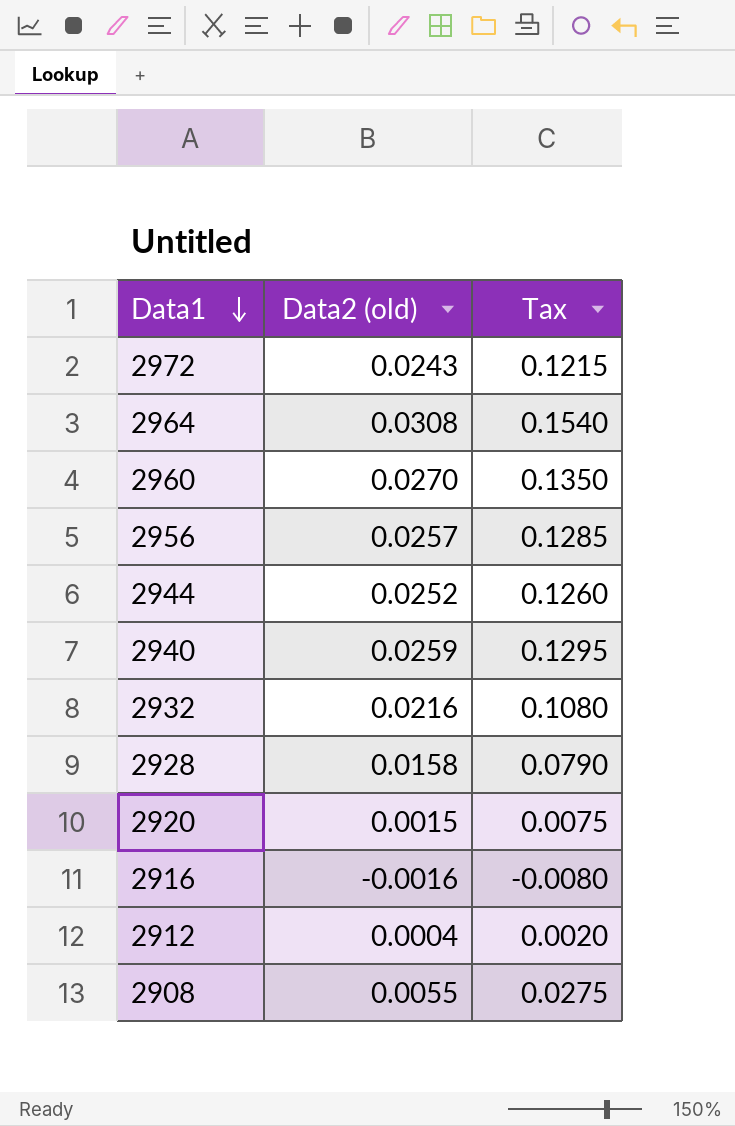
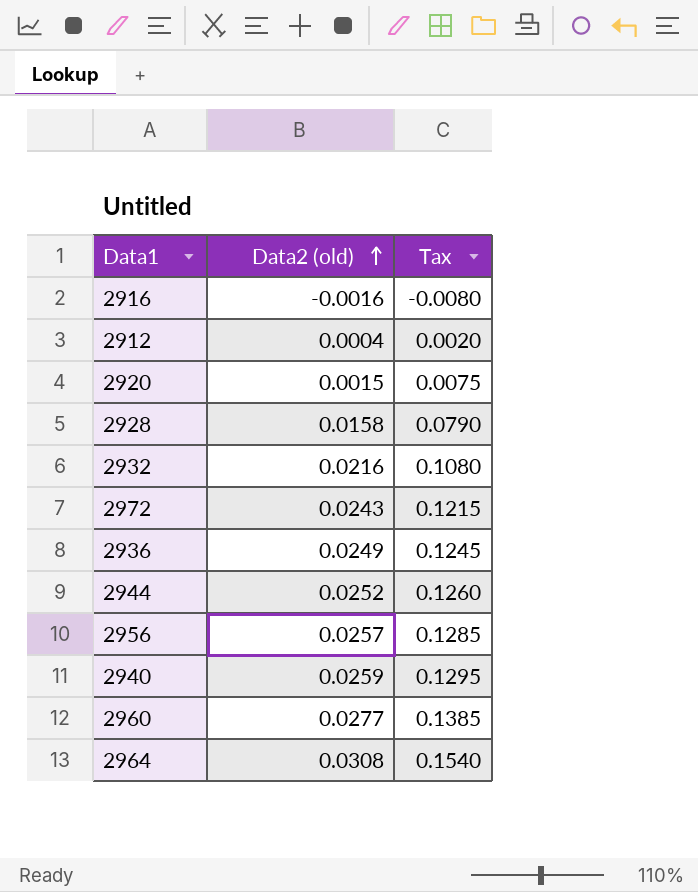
row order: Data1 descending -> Data2 (old) ascending
row 2908: 0.0055 | 0.0275 -> none
row 2936: none -> 0.0249 | 0.1245
2960 | Data2 (old): 0.0270 -> 0.0277
2960 | Tax: 0.1350 -> 0.1385

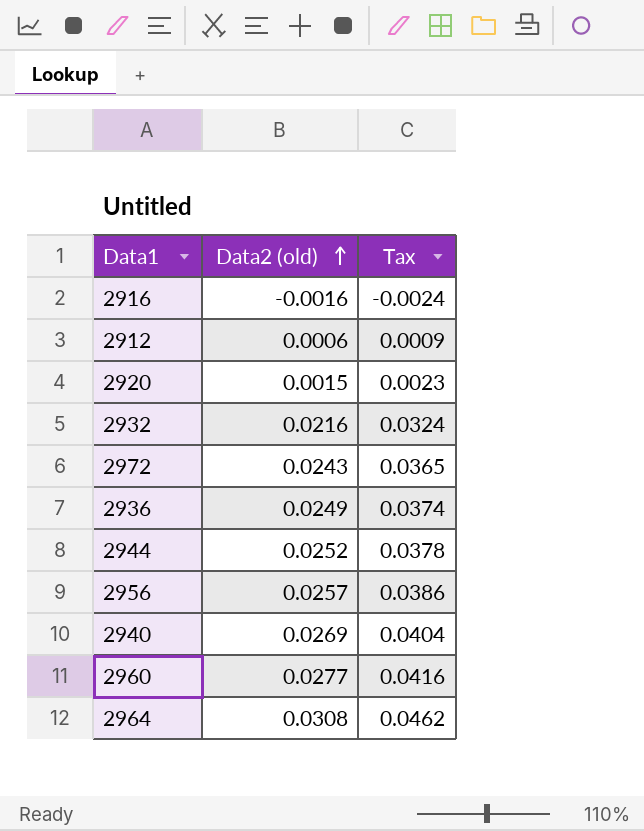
column Tax | formula: [Data2 (old)] * 5 -> [Data2 (old)] * 1.5
row 2928: 0.0158 | 0.0790 -> none
2912 | Data2 (old): 0.0004 -> 0.0006
2940 | Data2 (old): 0.0259 -> 0.0269

